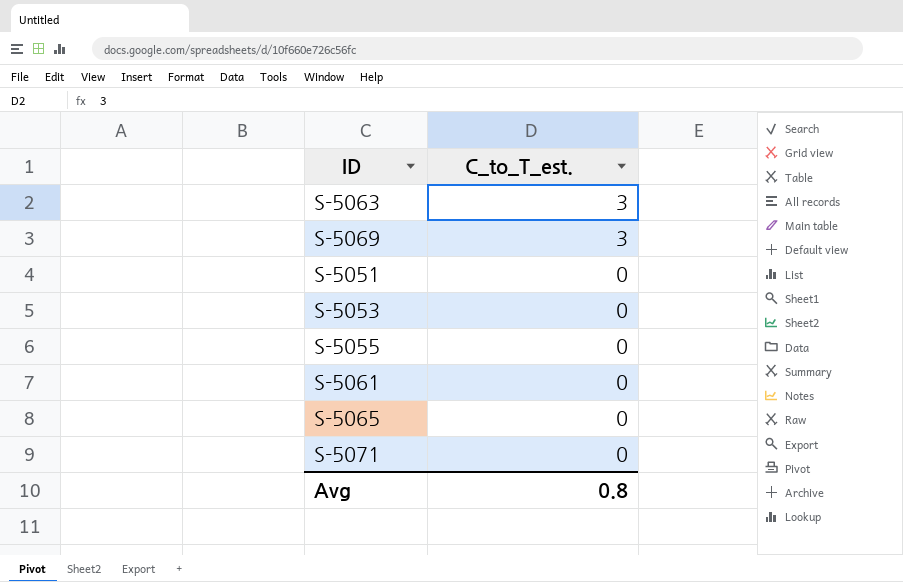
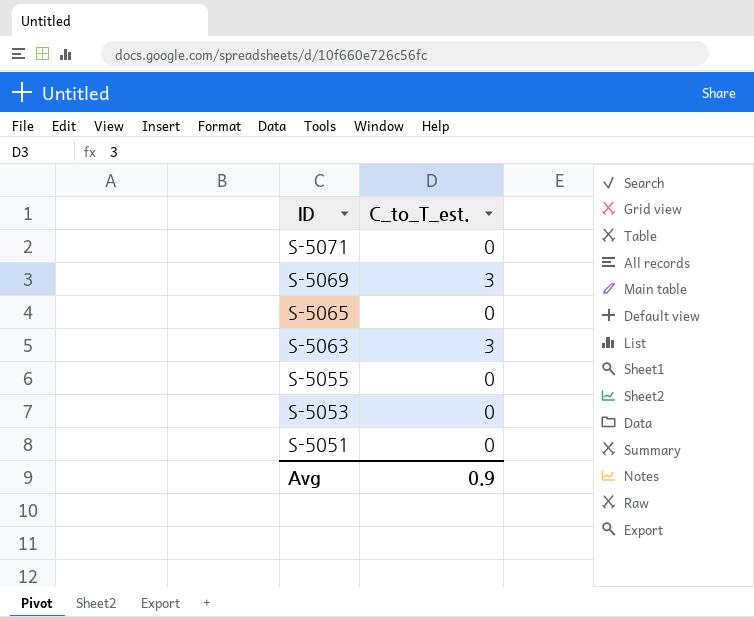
row order: C_to_T_est. descending -> ID descending
row S-5061: 0 -> none
Avg | C_to_T_est.: 0.8 -> 0.9

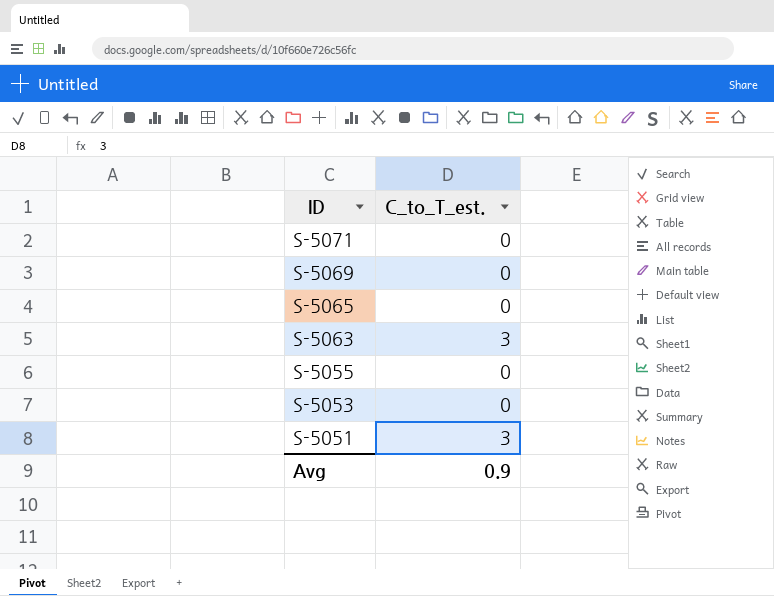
S-5069 | C_to_T_est.: 3 -> 0
S-5051 | C_to_T_est.: 0 -> 3

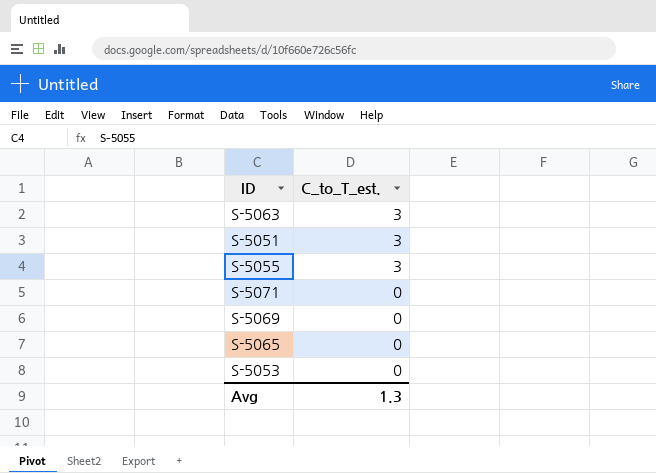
row order: ID descending -> C_to_T_est. descending
S-5055 | C_to_T_est.: 0 -> 3
Avg | C_to_T_est.: 0.9 -> 1.3

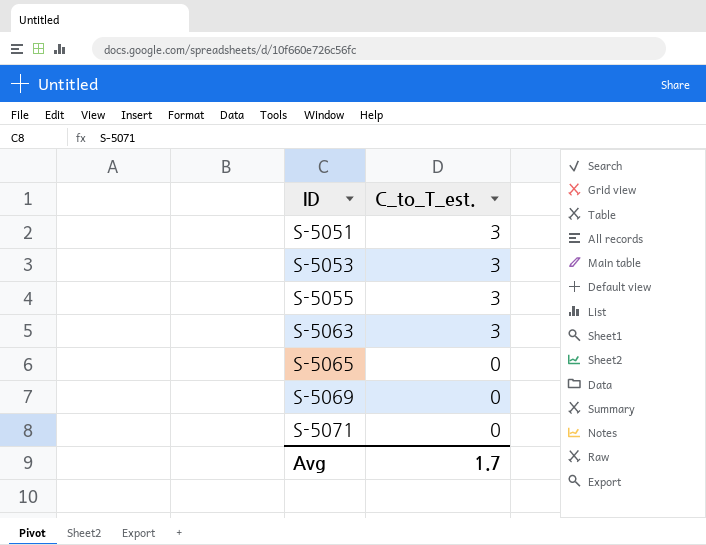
row order: C_to_T_est. descending -> ID ascending
S-5053 | C_to_T_est.: 0 -> 3
Avg | C_to_T_est.: 1.3 -> 1.7

